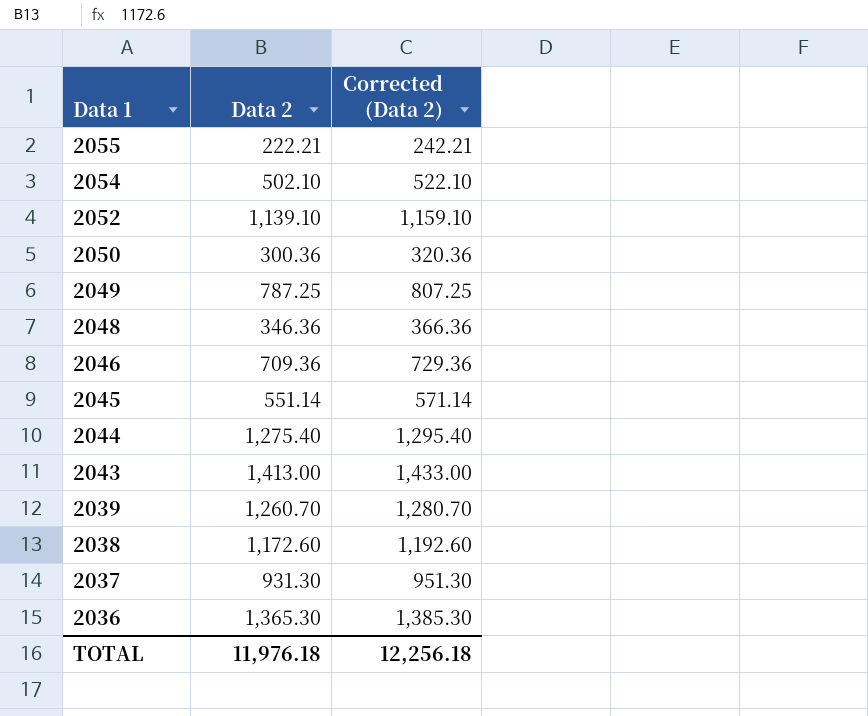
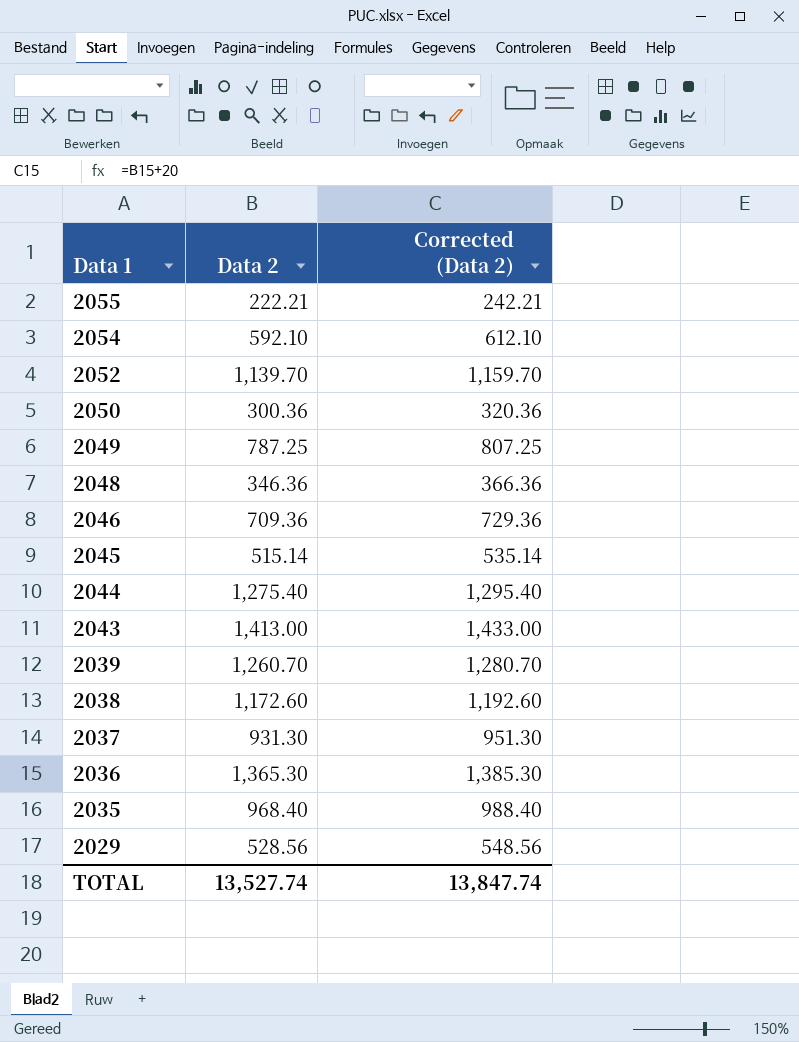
2054 | Data 2: 502.10 -> 592.10
2054 | Corrected (Data 2): 522.10 -> 612.10
2052 | Data 2: 1,139.10 -> 1,139.70
2052 | Corrected (Data 2): 1,159.10 -> 1,159.70
2045 | Data 2: 551.14 -> 515.14
2045 | Corrected (Data 2): 571.14 -> 535.14
row 2035: none -> 968.40 | 988.40
row 2029: none -> 528.56 | 548.56
TOTAL | Data 2: 11,976.18 -> 13,527.74
TOTAL | Corrected (Data 2): 12,256.18 -> 13,847.74

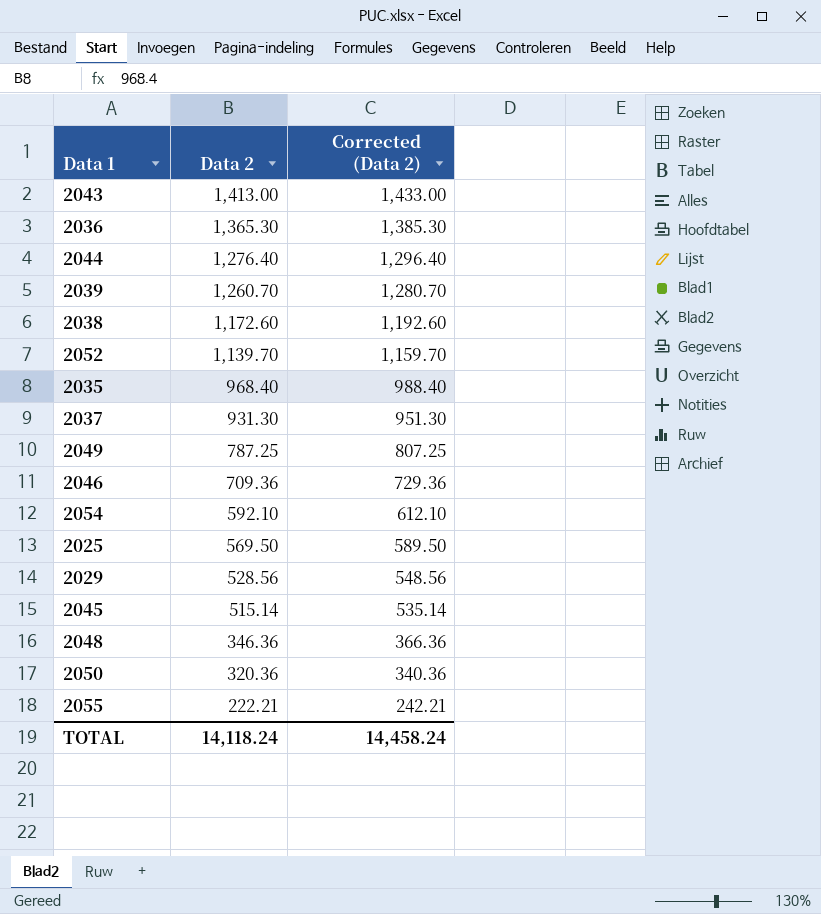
row order: Data 1 descending -> Data 2 descending
2044 | Data 2: 1,275.40 -> 1,276.40
2044 | Corrected (Data 2): 1,295.40 -> 1,296.40
row 2025: none -> 569.50 | 589.50
2050 | Data 2: 300.36 -> 320.36
2050 | Corrected (Data 2): 320.36 -> 340.36
TOTAL | Data 2: 13,527.74 -> 14,118.24
TOTAL | Corrected (Data 2): 13,847.74 -> 14,458.24

